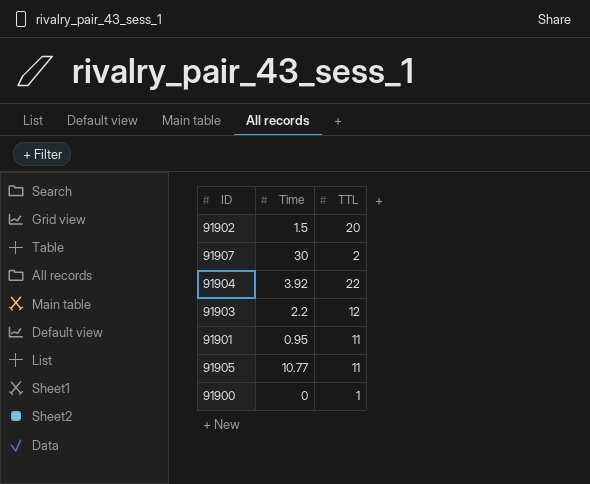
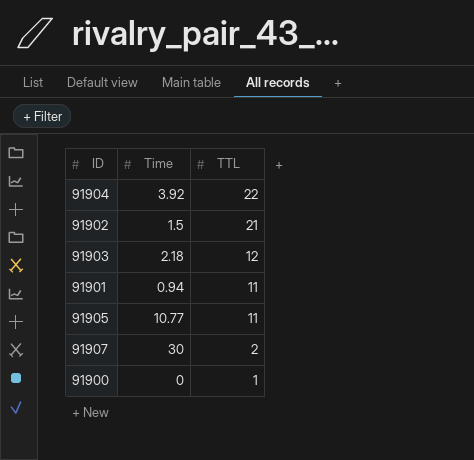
row order: none -> TTL descending
91902 | TTL: 20 -> 21
91903 | Time: 2.2 -> 2.18
91901 | Time: 0.95 -> 0.94

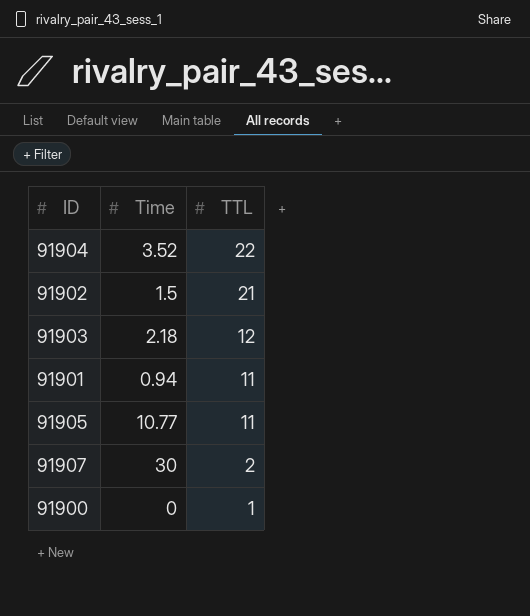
91904 | Time: 3.92 -> 3.52

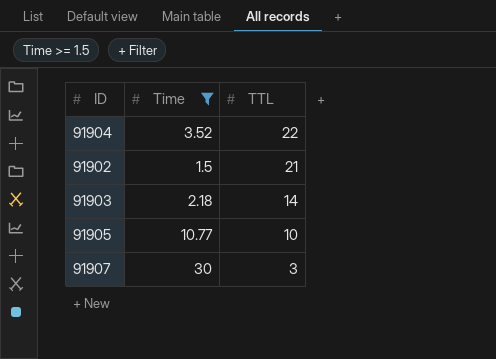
filter: none -> Time >= 1.5
91903 | TTL: 12 -> 14
91905 | TTL: 11 -> 10
91907 | TTL: 2 -> 3

